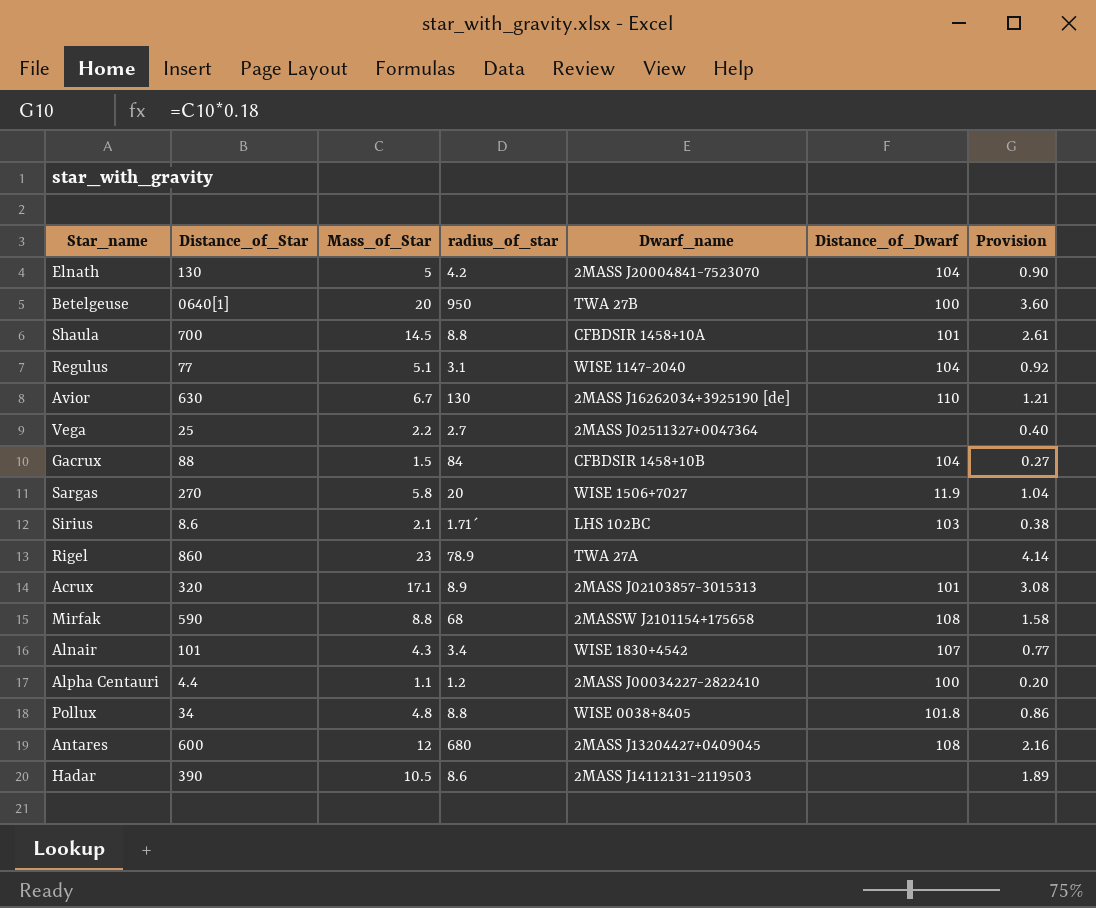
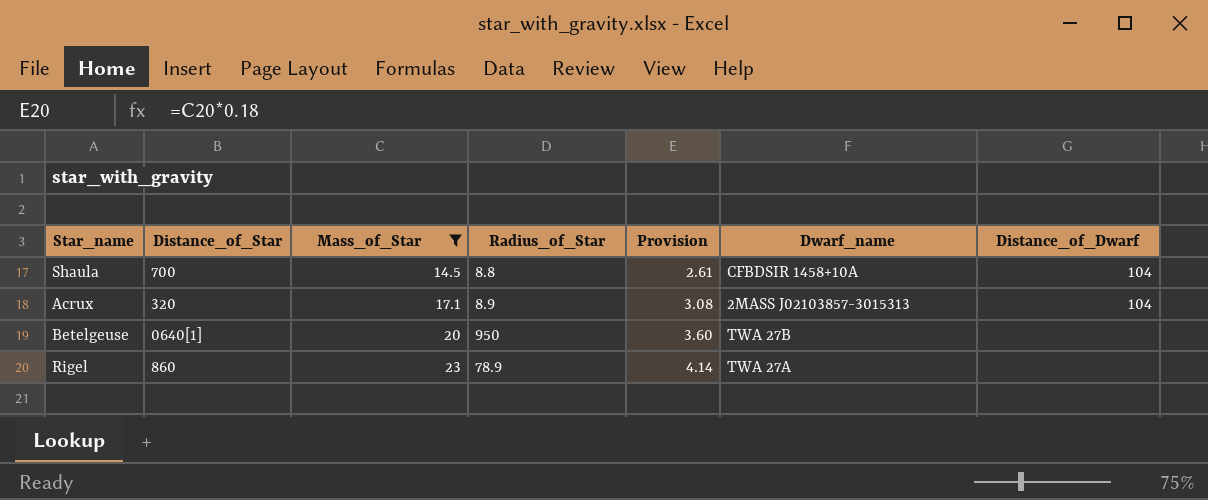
filter: none -> Mass_of_Star >= 14.5
row order: none -> Mass_of_Star ascending
column name: radius_of_star -> Radius_of_Star
column Provision | position: 7 -> 5
Shaula | Distance_of_Dwarf: 101 -> 104
Acrux | Distance_of_Dwarf: 101 -> 104
Betelgeuse | Distance_of_Dwarf: 100 -> none

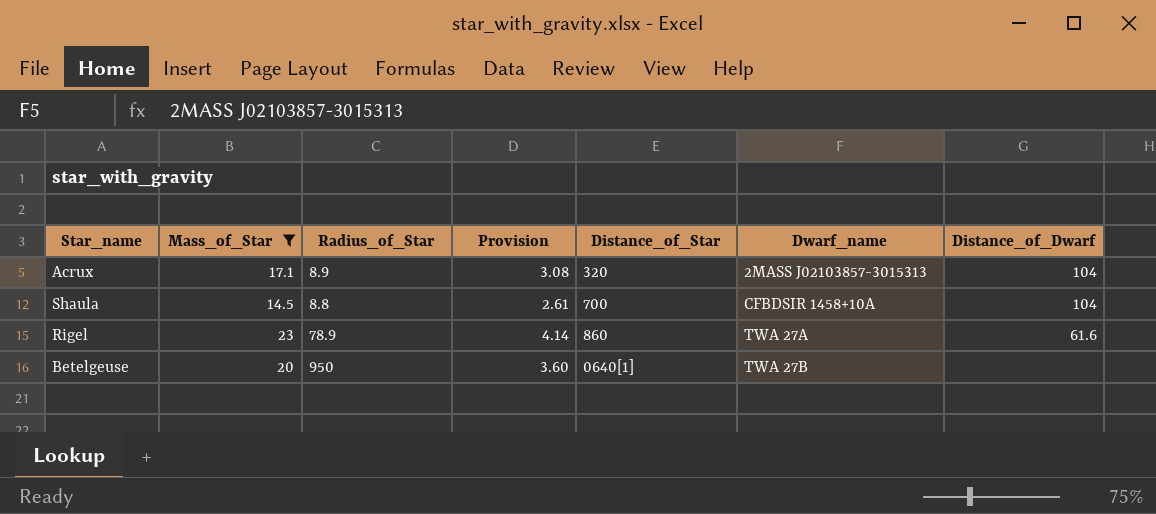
row order: Mass_of_Star ascending -> Dwarf_name ascending
column Distance_of_Star | position: 2 -> 5
Rigel | Distance_of_Dwarf: none -> 61.6

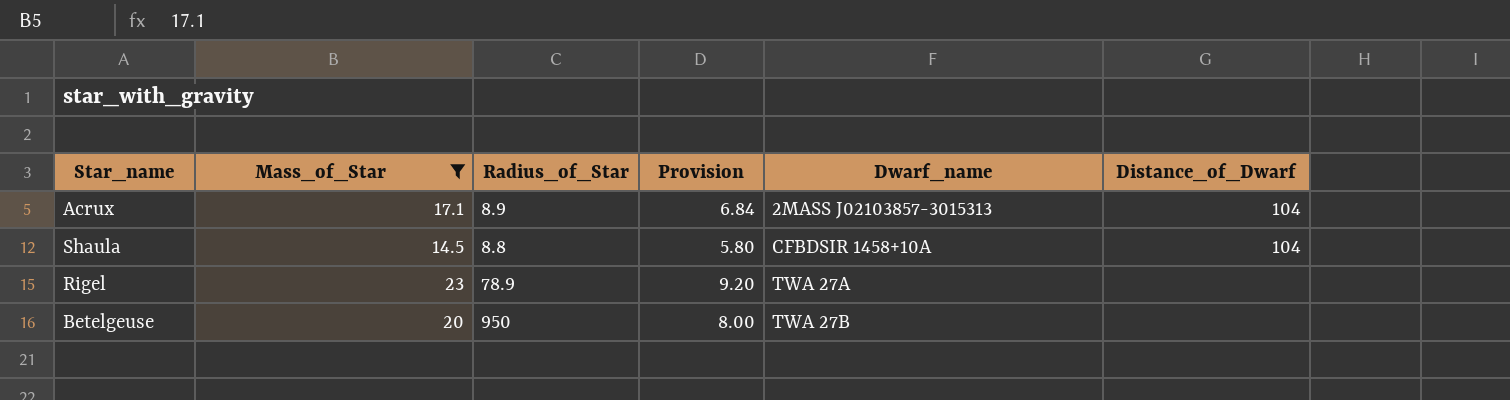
column Distance_of_Star | position: 5 -> none
column Provision | formula: [Mass_of_Star] * 0.18 -> [Mass_of_Star] * 0.4
Rigel | Distance_of_Dwarf: 61.6 -> none

